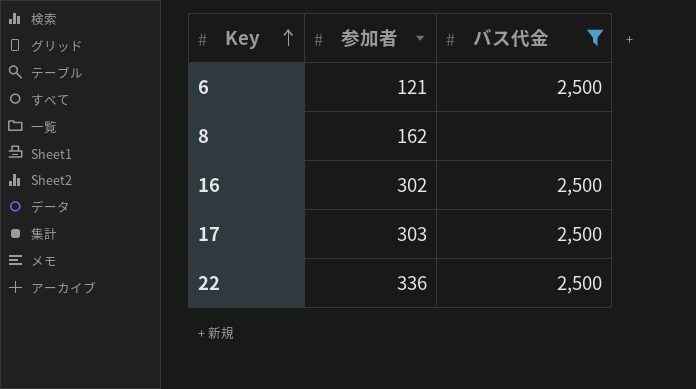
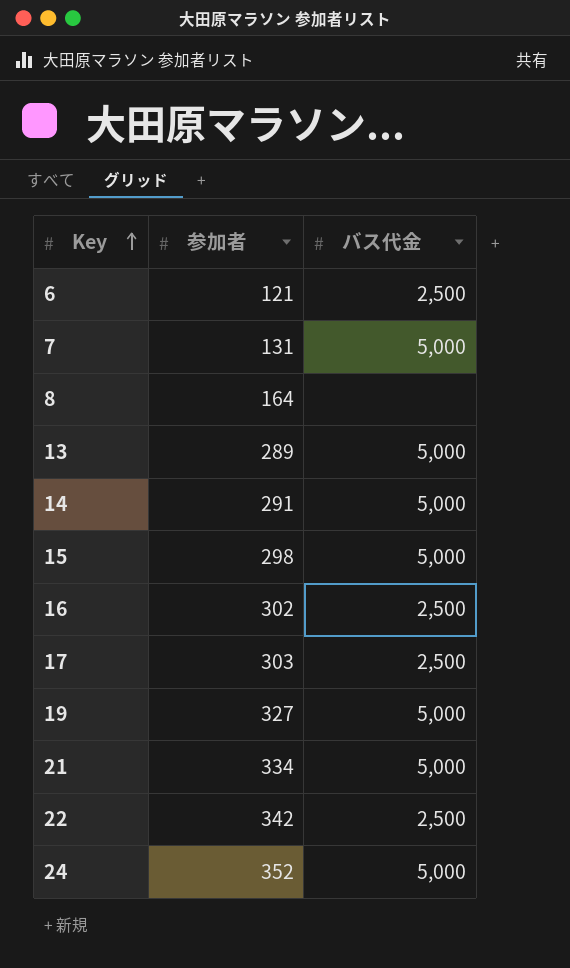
filter: バス代金 != 5,000 -> none
8 | 参加者: 162 -> 164
22 | 参加者: 336 -> 342

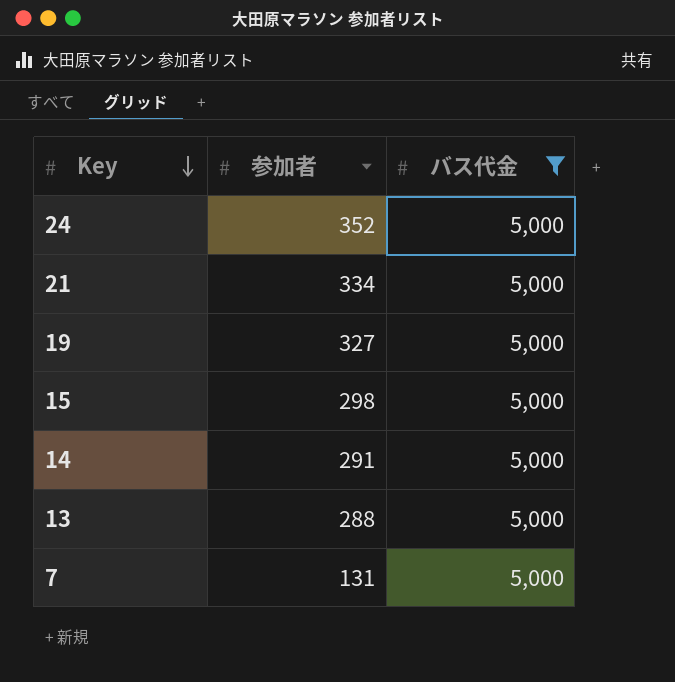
filter: none -> バス代金 = 5,000
row order: Key ascending -> Key descending
13 | 参加者: 289 -> 288

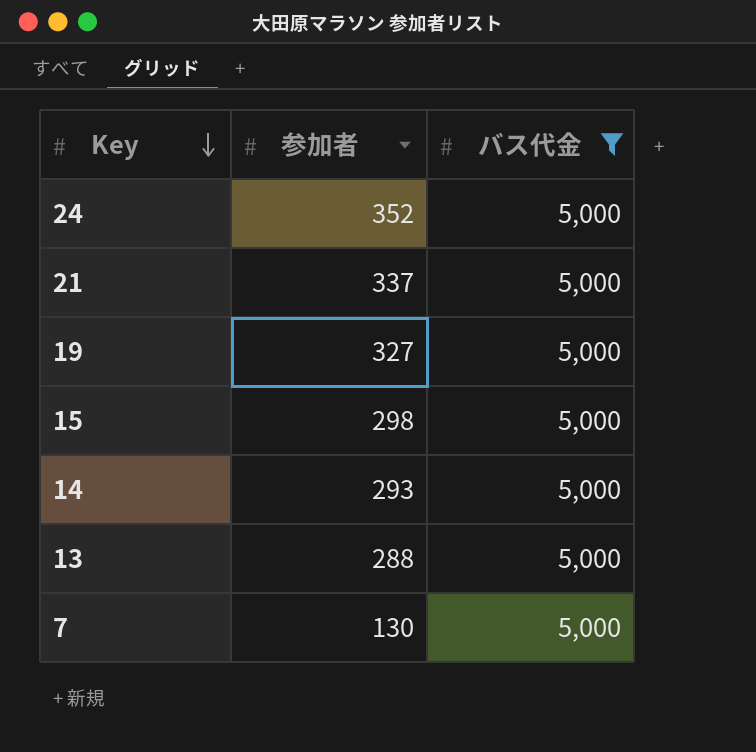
21 | 参加者: 334 -> 337
14 | 参加者: 291 -> 293
7 | 参加者: 131 -> 130

